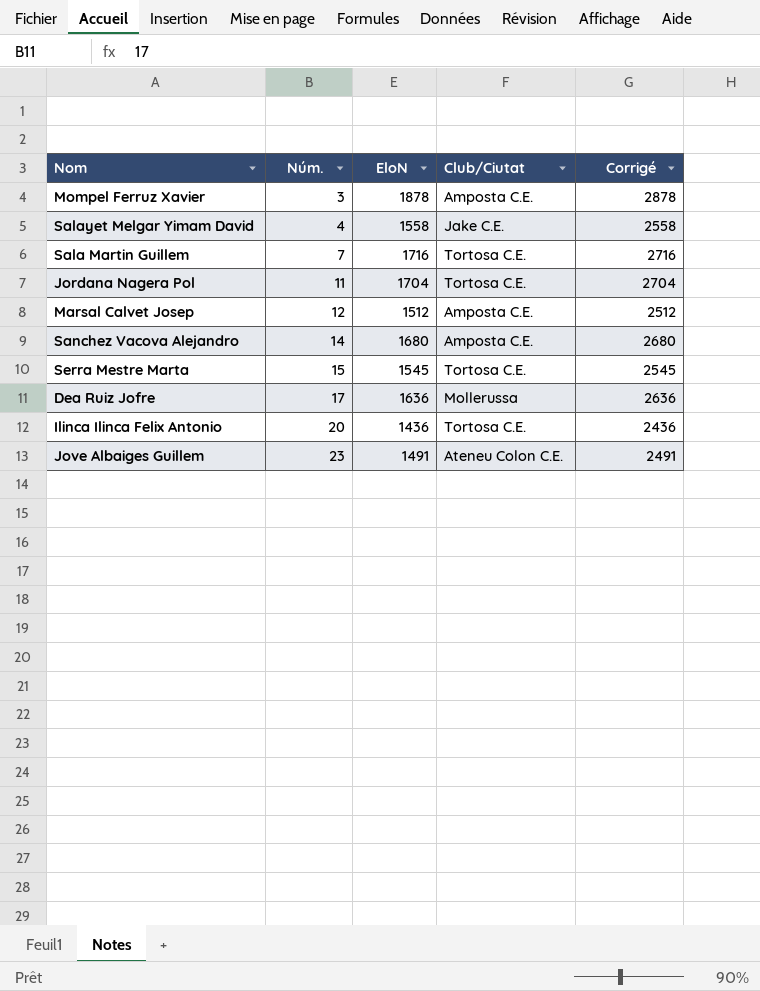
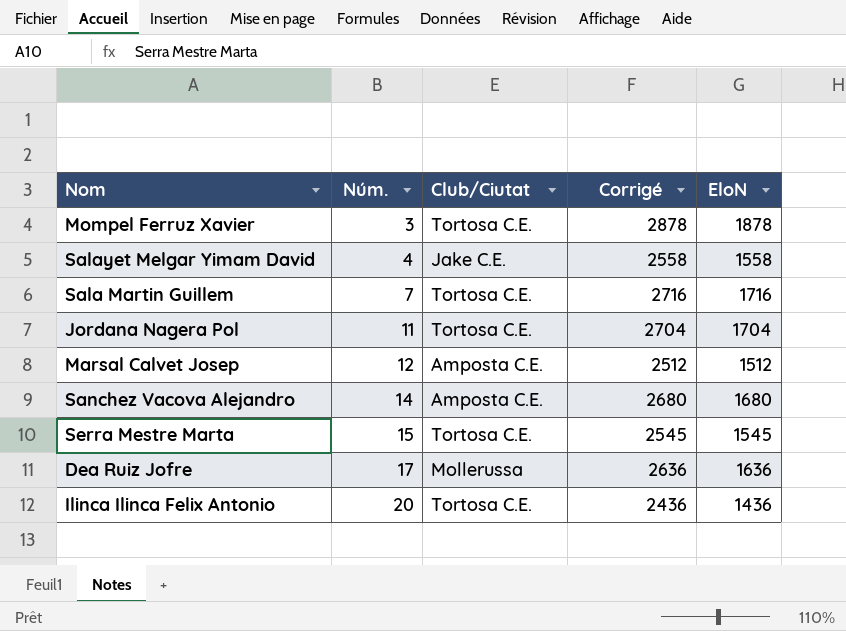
column EloN | position: 3 -> 5
row Jove Albaiges Guillem: 23 | 1491 | Ateneu Colon C.E. | 2491 -> none
Mompel Ferruz Xavier | Club/Ciutat: Amposta C.E. -> Tortosa C.E.

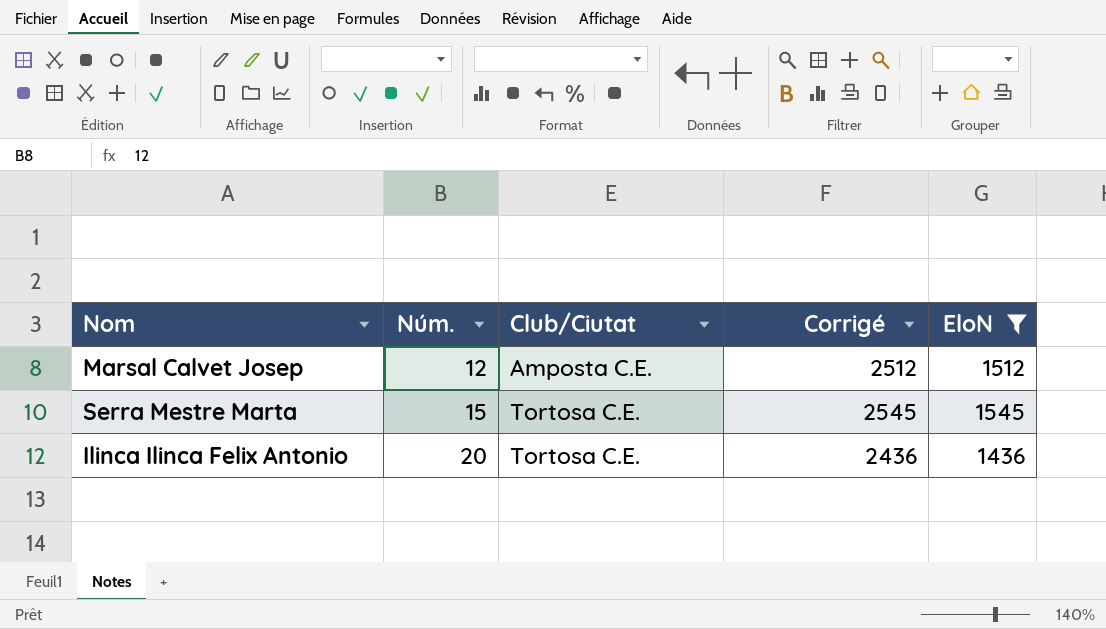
filter: none -> EloN <= 1545

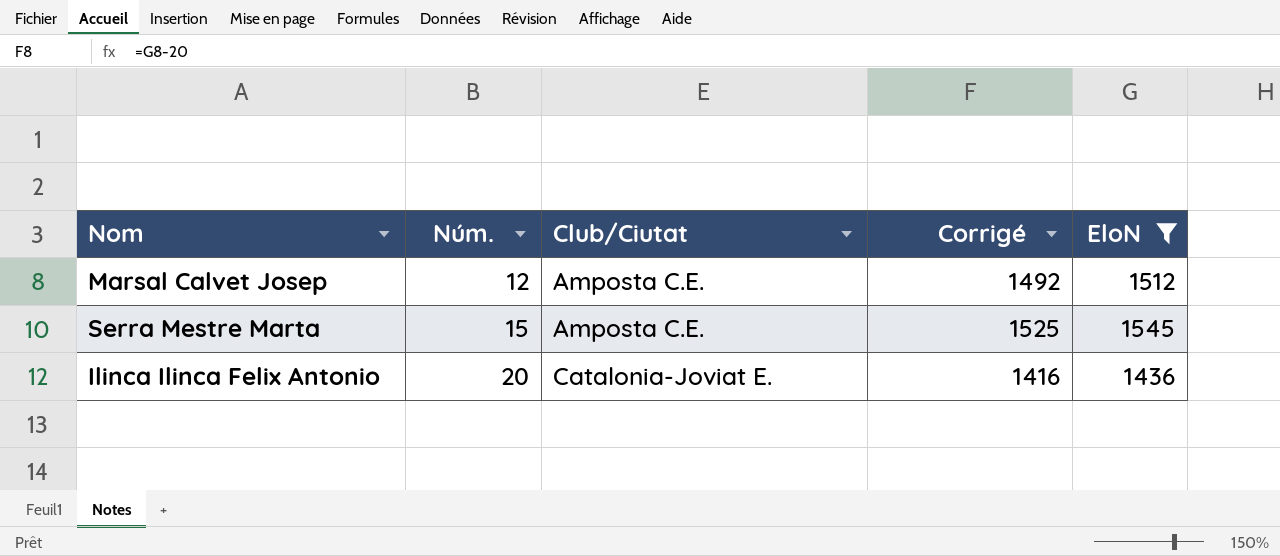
column Corrigé | formula: [EloN] + 1000 -> [EloN] - 20
Serra Mestre Marta | Club/Ciutat: Tortosa C.E. -> Amposta C.E.
Ilinca Ilinca Felix Antonio | Club/Ciutat: Tortosa C.E. -> Catalonia-Joviat E.

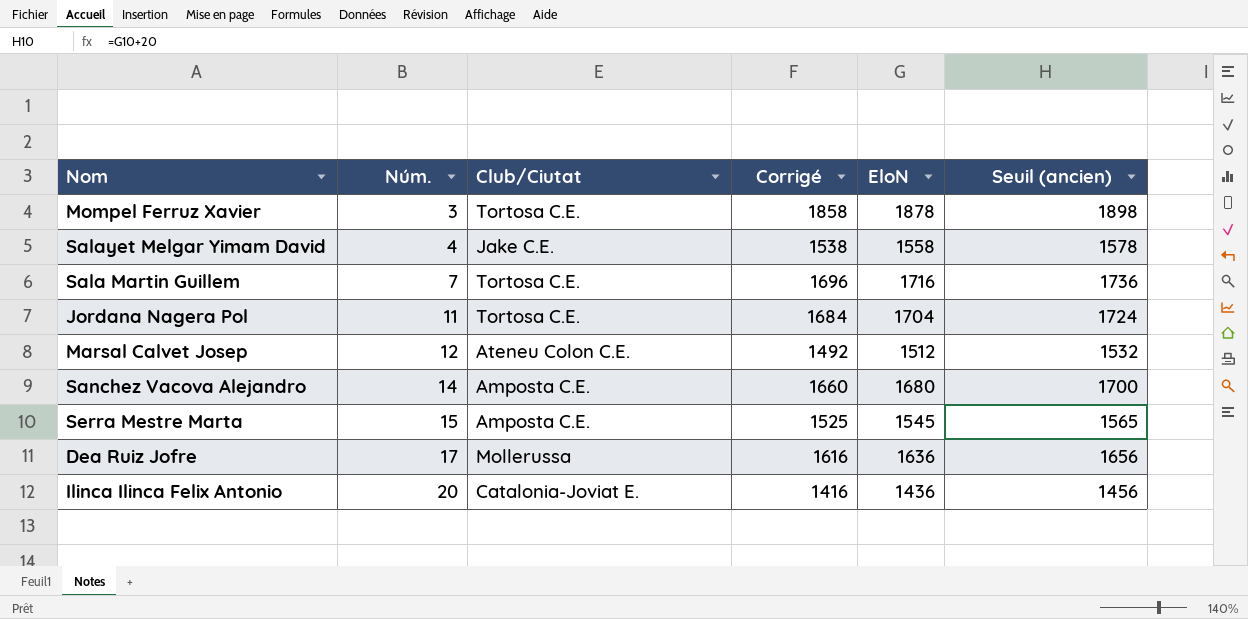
filter: EloN <= 1545 -> none
column Seuil (ancien) | formula: none -> [EloN] + 20
Marsal Calvet Josep | Club/Ciutat: Amposta C.E. -> Ateneu Colon C.E.

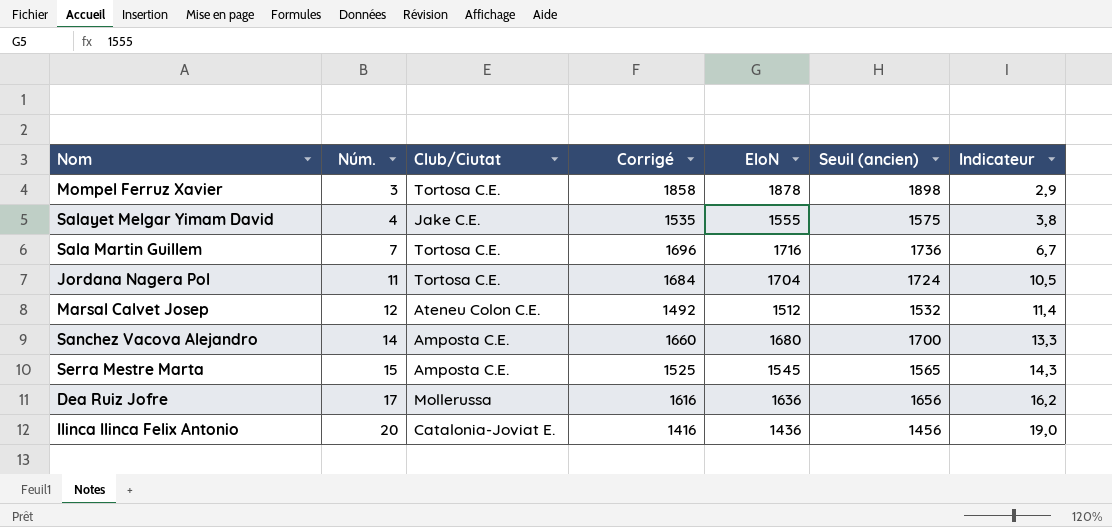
column Indicateur | formula: none -> [Núm.] * 0,95
Salayet Melgar Yimam David | Corrigé: 1538 -> 1535
Salayet Melgar Yimam David | EloN: 1558 -> 1555
Salayet Melgar Yimam David | Seuil (ancien): 1578 -> 1575

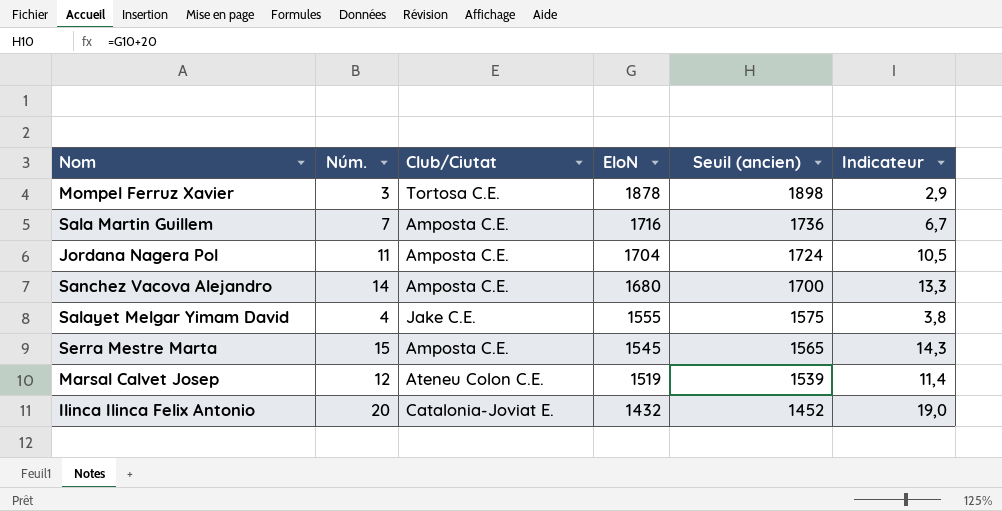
row order: Núm. ascending -> EloN descending
column Corrigé | formula: [EloN] - 20 -> none
row Dea Ruiz Jofre: 17 | Mollerussa | 1616 | 1636 | 1656 | 16,2 -> none
Sala Martin Guillem | Club/Ciutat: Tortosa C.E. -> Amposta C.E.
Jordana Nagera Pol | Club/Ciutat: Tortosa C.E. -> Amposta C.E.
Marsal Calvet Josep | EloN: 1512 -> 1519
Marsal Calvet Josep | Seuil (ancien): 1532 -> 1539
Ilinca Ilinca Felix Antonio | EloN: 1436 -> 1432
Ilinca Ilinca Felix Antonio | Seuil (ancien): 1456 -> 1452

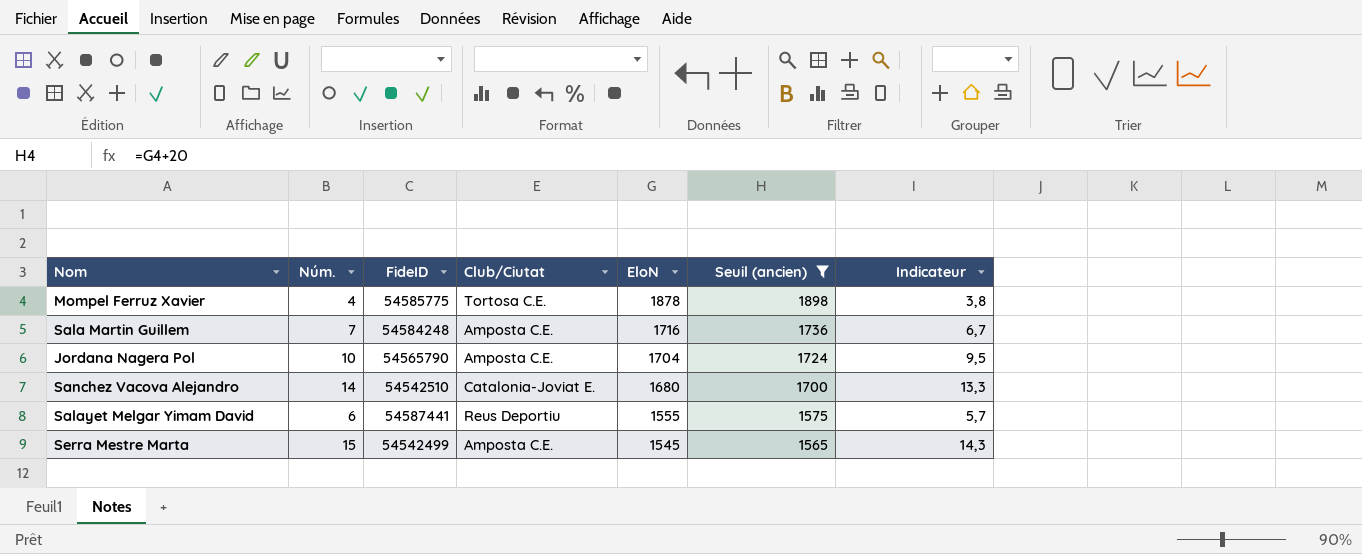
filter: none -> Seuil (ancien) >= 1565
column FideID | position: none -> 3
Mompel Ferruz Xavier | Núm.: 3 -> 4
Mompel Ferruz Xavier | Indicateur: 2,9 -> 3,8
Jordana Nagera Pol | Núm.: 11 -> 10
Jordana Nagera Pol | Indicateur: 10,5 -> 9,5
Sanchez Vacova Alejandro | Club/Ciutat: Amposta C.E. -> Catalonia-Joviat E.
Salayet Melgar Yimam David | Núm.: 4 -> 6
Salayet Melgar Yimam David | Club/Ciutat: Jake C.E. -> Reus Deportiu
Salayet Melgar Yimam David | Indicateur: 3,8 -> 5,7

